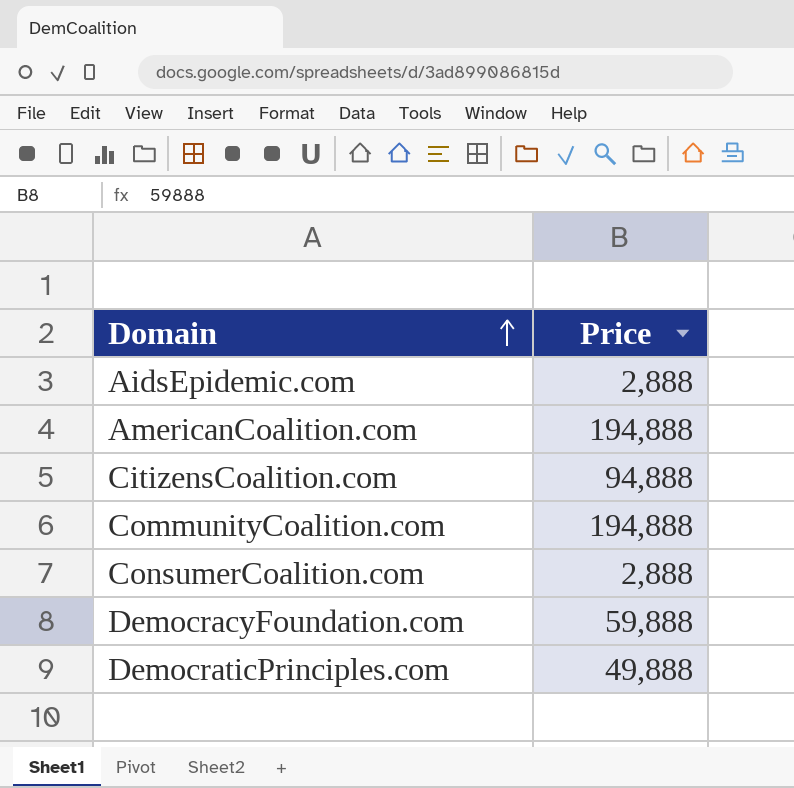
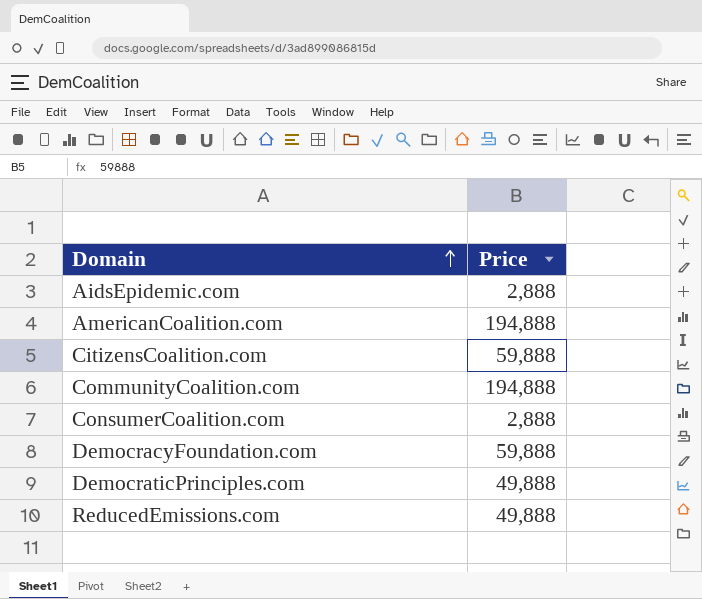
CitizensCoalition.com | Price: 94,888 -> 59,888
row ReducedEmissions.com: none -> 49,888

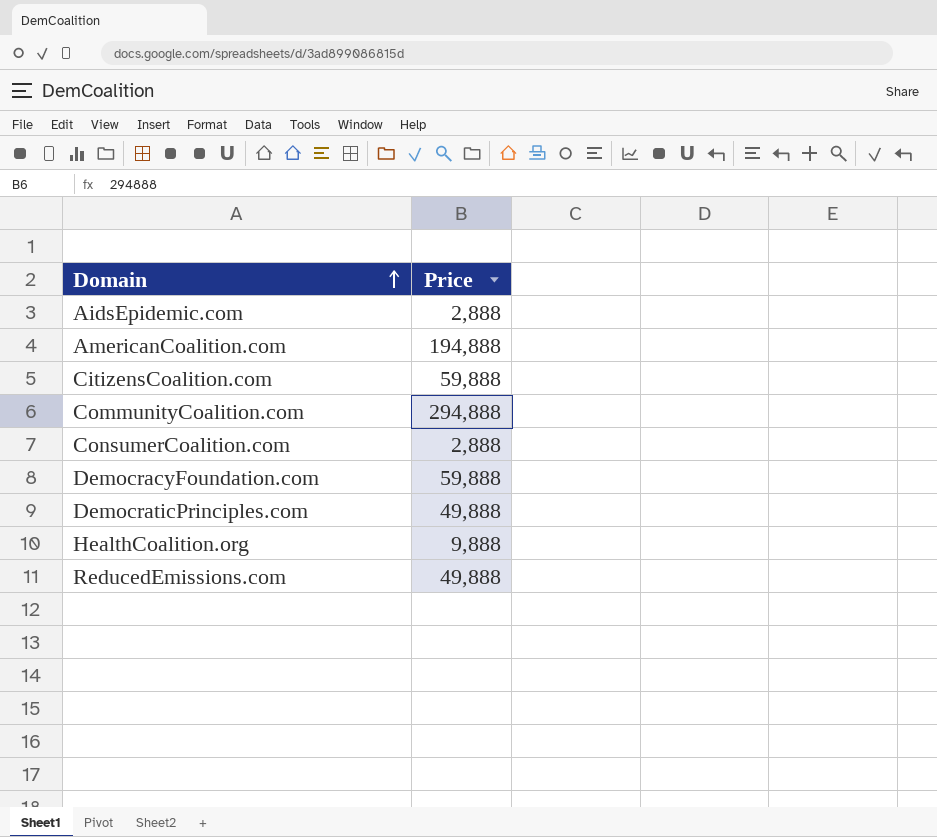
CommunityCoalition.com | Price: 194,888 -> 294,888
row HealthCoalition.org: none -> 9,888

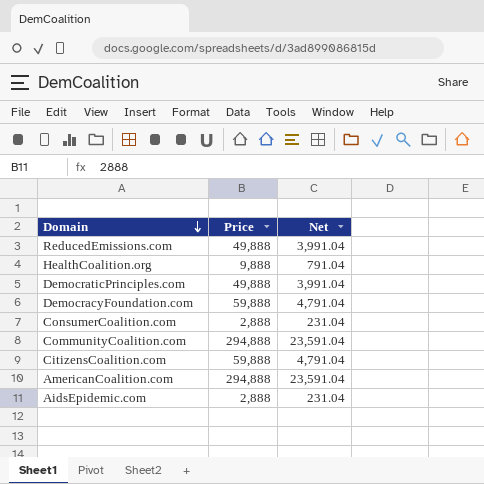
row order: Domain ascending -> Domain descending
column Net | formula: none -> [Price] * 0.08
AmericanCoalition.com | Price: 194,888 -> 294,888

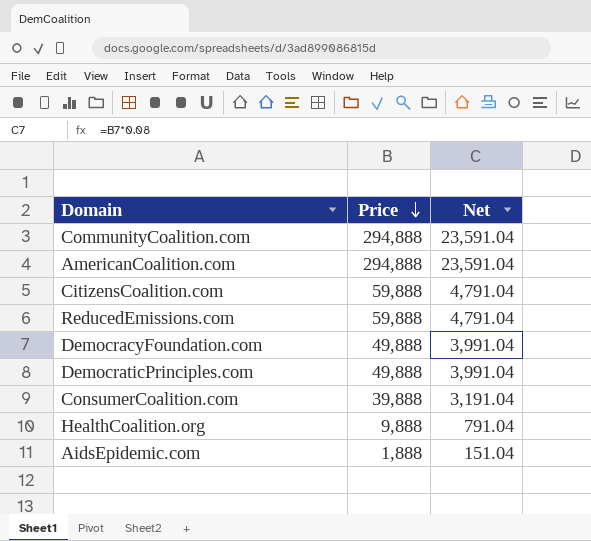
row order: Domain descending -> Price descending
ReducedEmissions.com | Price: 49,888 -> 59,888
ReducedEmissions.com | Net: 3,991.04 -> 4,791.04
DemocracyFoundation.com | Price: 59,888 -> 49,888
DemocracyFoundation.com | Net: 4,791.04 -> 3,991.04
ConsumerCoalition.com | Price: 2,888 -> 39,888
ConsumerCoalition.com | Net: 231.04 -> 3,191.04
AidsEpidemic.com | Price: 2,888 -> 1,888
AidsEpidemic.com | Net: 231.04 -> 151.04

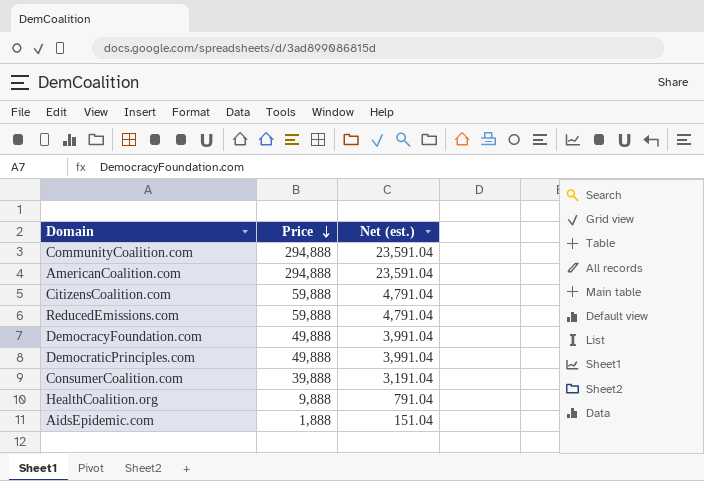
column name: Net -> Net (est.)

